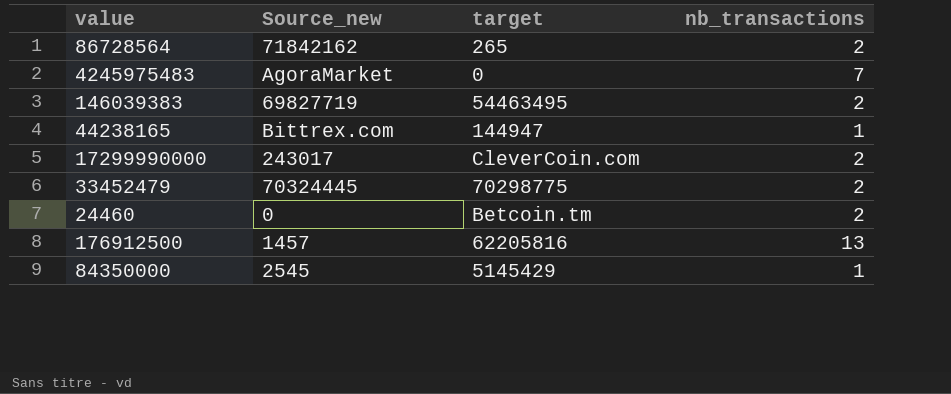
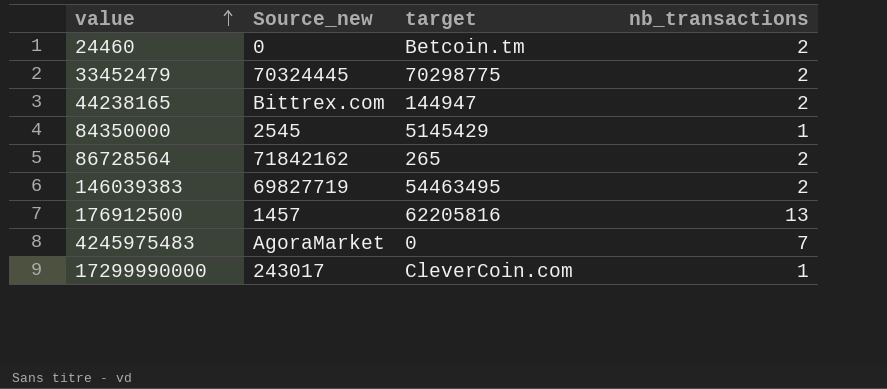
row order: none -> value ascending
44238165 | nb_transactions: 1 -> 2
17299990000 | nb_transactions: 2 -> 1

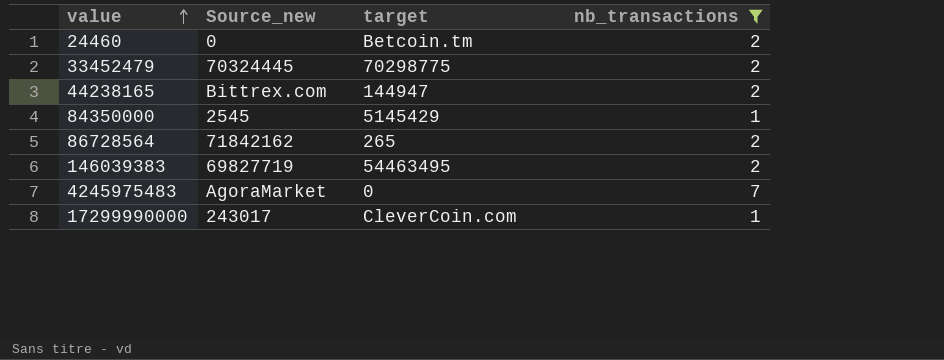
filter: none -> nb_transactions != 13

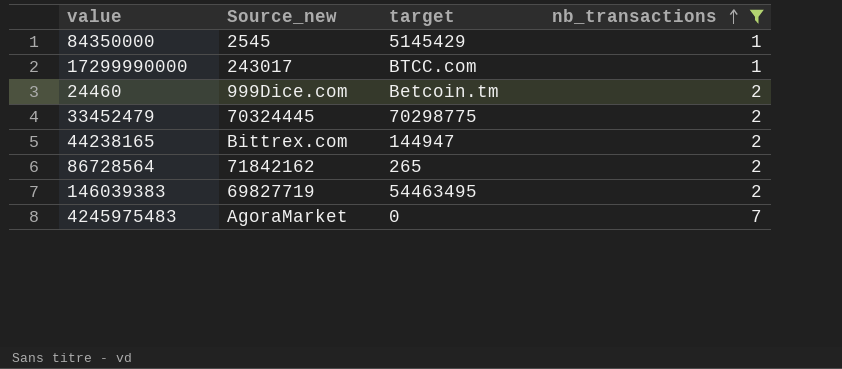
row order: value ascending -> nb_transactions ascending
17299990000 | target: CleverCoin.com -> BTCC.com
24460 | Source_new: 0 -> 999Dice.com

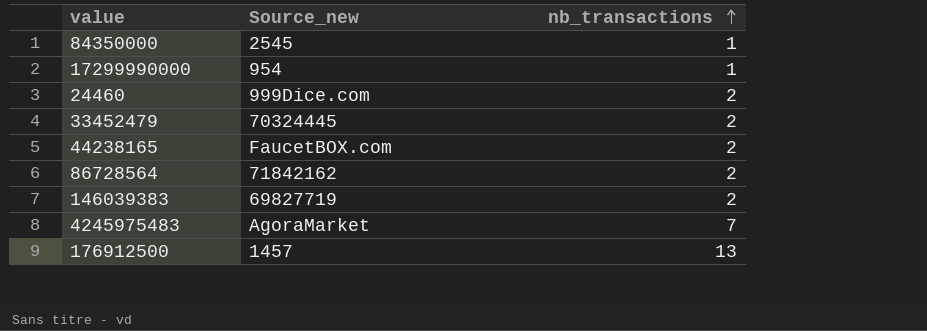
filter: nb_transactions != 13 -> none
column target | position: 3 -> none
17299990000 | Source_new: 243017 -> 954
44238165 | Source_new: Bittrex.com -> FaucetBOX.com

